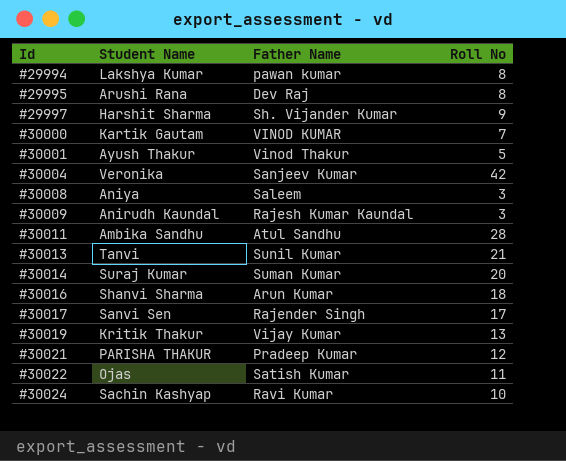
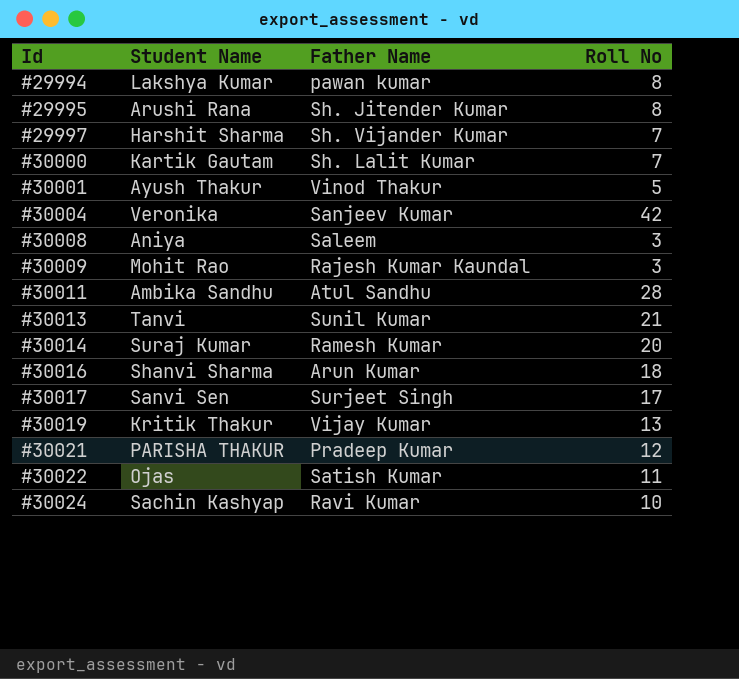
#29995 | Father Name: Dev Raj -> Sh. Jitender Kumar
#29997 | Roll No: 9 -> 7
#30000 | Father Name: VINOD KUMAR -> Sh. Lalit Kumar
#30009 | Student Name: Anirudh Kaundal -> Mohit Rao
#30014 | Father Name: Suman Kumar -> Ramesh Kumar
#30017 | Father Name: Rajender Singh -> Surjeet Singh

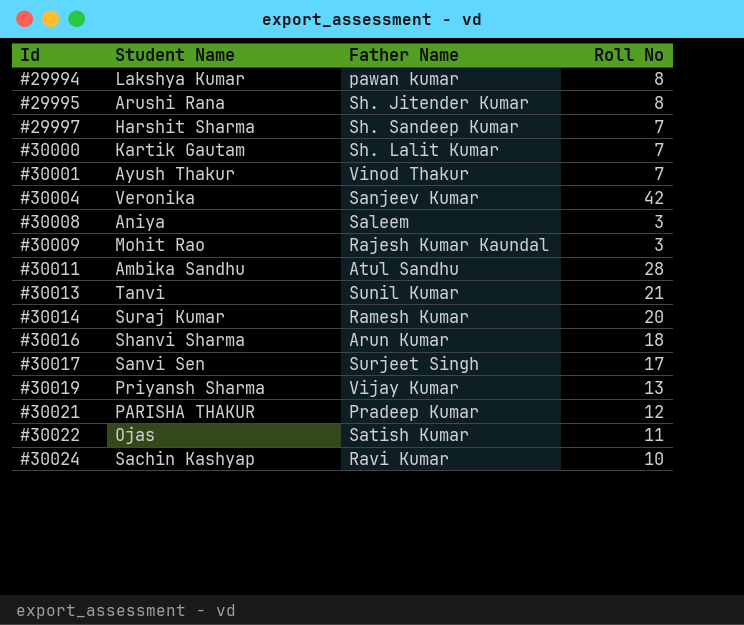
#29997 | Father Name: Sh. Vijander Kumar -> Sh. Sandeep Kumar
#30001 | Roll No: 5 -> 7
#30019 | Student Name: Kritik Thakur -> Priyansh Sharma

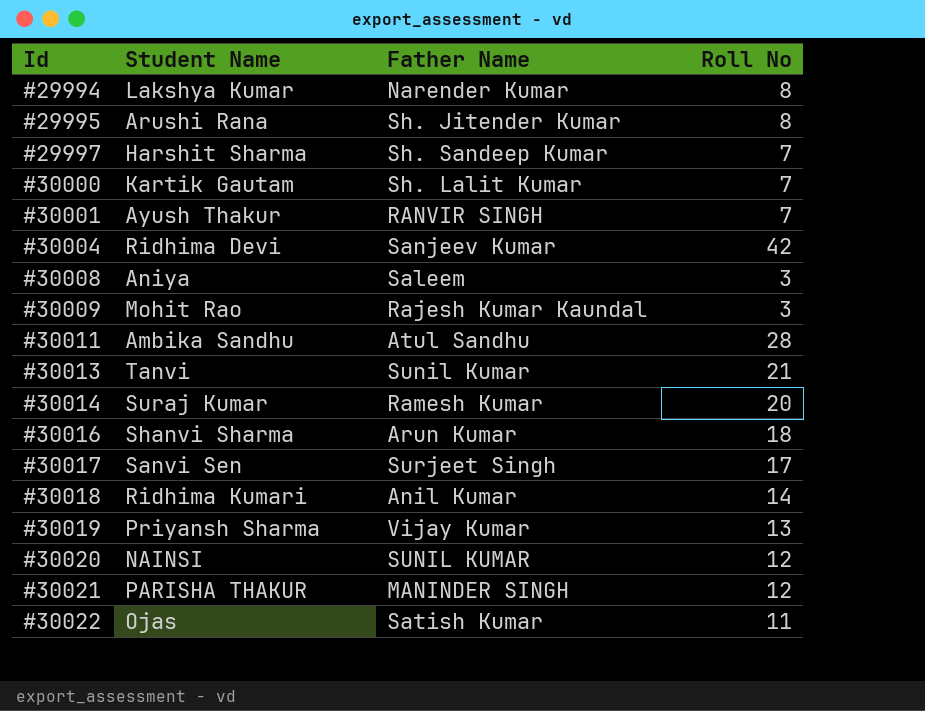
row #30024: Sachin Kashyap | Ravi Kumar | 10 -> none
#29994 | Father Name: pawan kumar -> Narender Kumar
#30001 | Father Name: Vinod Thakur -> RANVIR SINGH
#30004 | Student Name: Veronika -> Ridhima Devi
row #30018: none -> Ridhima Kumari | Anil Kumar | 14
row #30020: none -> NAINSI | SUNIL KUMAR | 12
#30021 | Father Name: Pradeep Kumar -> MANINDER SINGH

